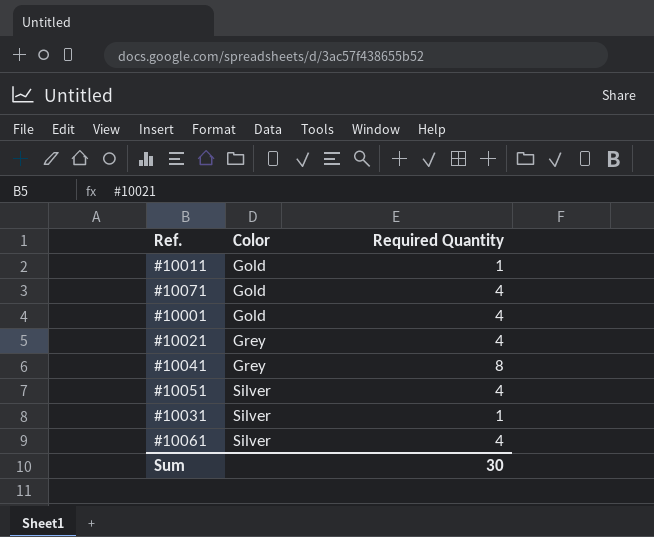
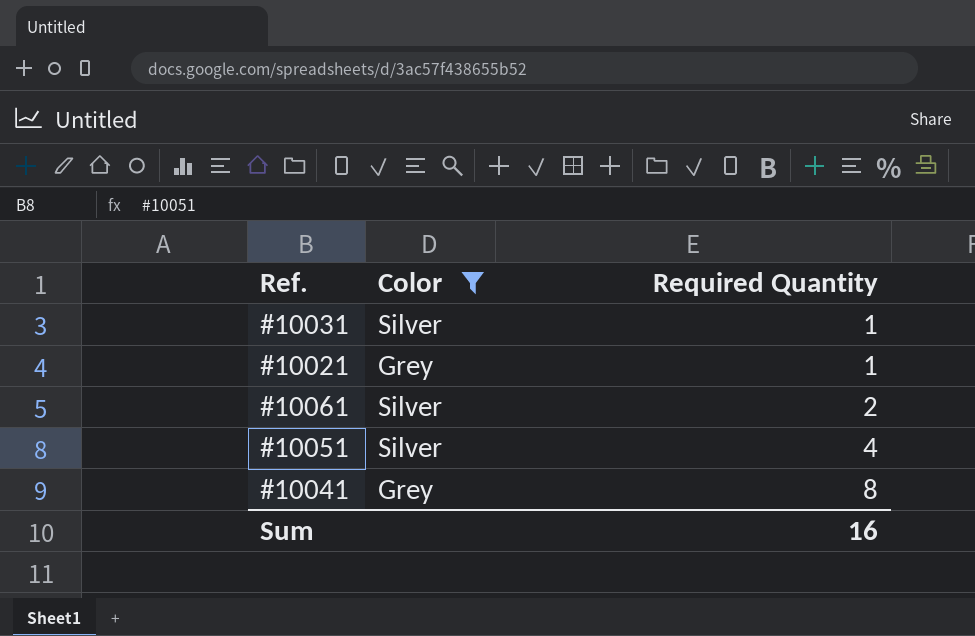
filter: none -> Color != Gold
row order: Color ascending -> Required Quantity ascending
#10021 | Required Quantity: 4 -> 1
#10061 | Required Quantity: 4 -> 2
Sum | Required Quantity: 30 -> 16

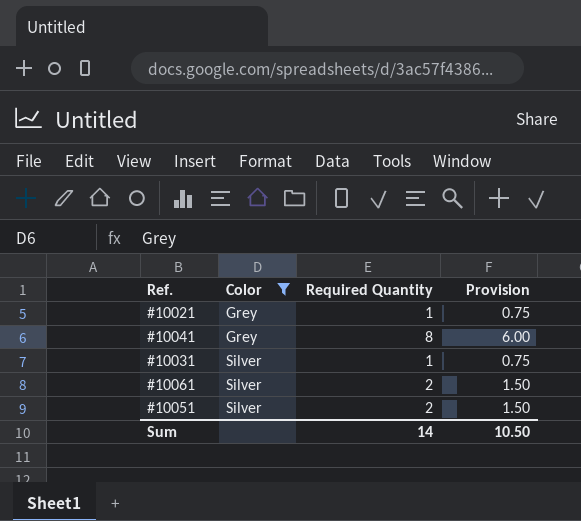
row order: Required Quantity ascending -> Color ascending
column Provision | formula: none -> [Required Quantity] * 0.75
#10051 | Required Quantity: 4 -> 2
Sum | Required Quantity: 16 -> 14

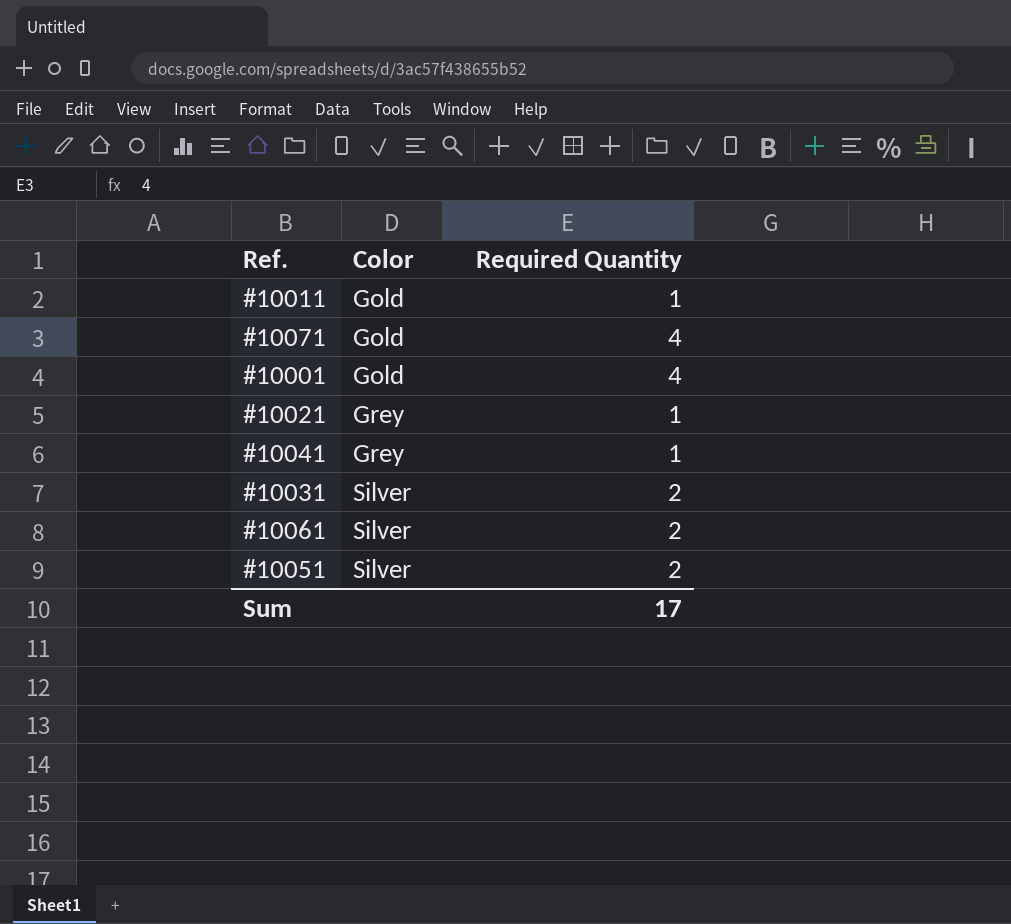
filter: Color != Gold -> none
column Provision | formula: [Required Quantity] * 0.75 -> none
#10041 | Required Quantity: 8 -> 1
#10031 | Required Quantity: 1 -> 2
Sum | Required Quantity: 14 -> 17

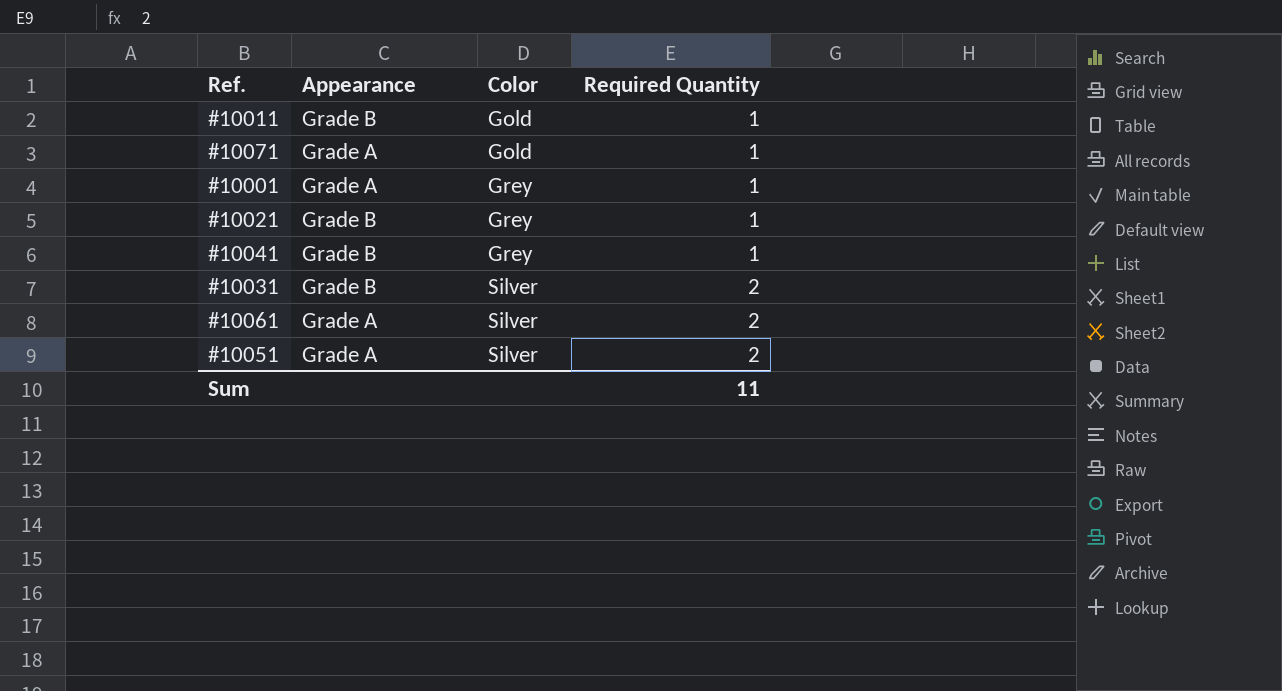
column Appearance | position: none -> 2
#10071 | Required Quantity: 4 -> 1
#10001 | Color: Gold -> Grey
#10001 | Required Quantity: 4 -> 1
Sum | Required Quantity: 17 -> 11

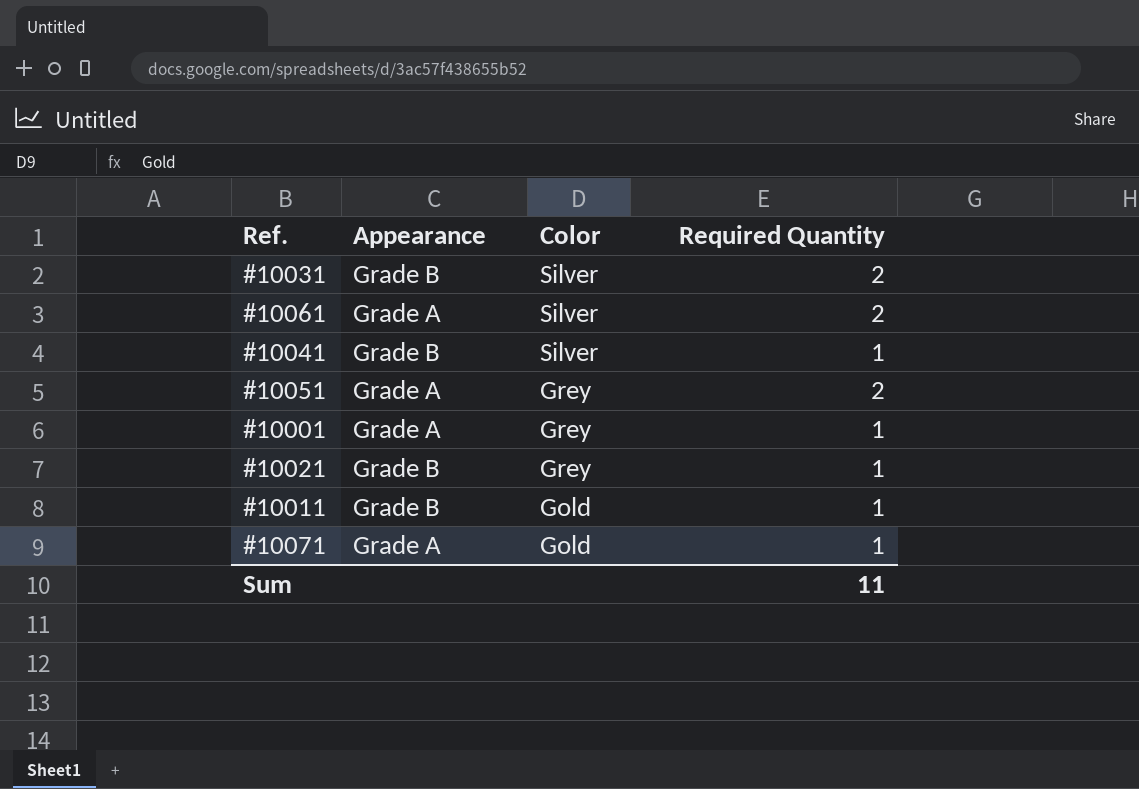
row order: Color ascending -> Color descending
#10041 | Color: Grey -> Silver
#10051 | Color: Silver -> Grey

